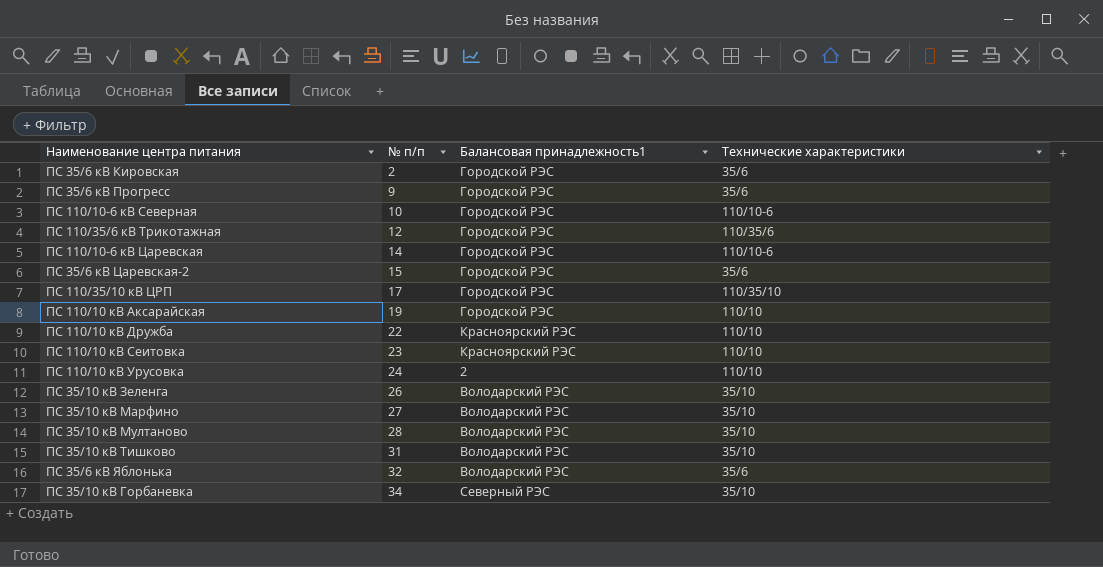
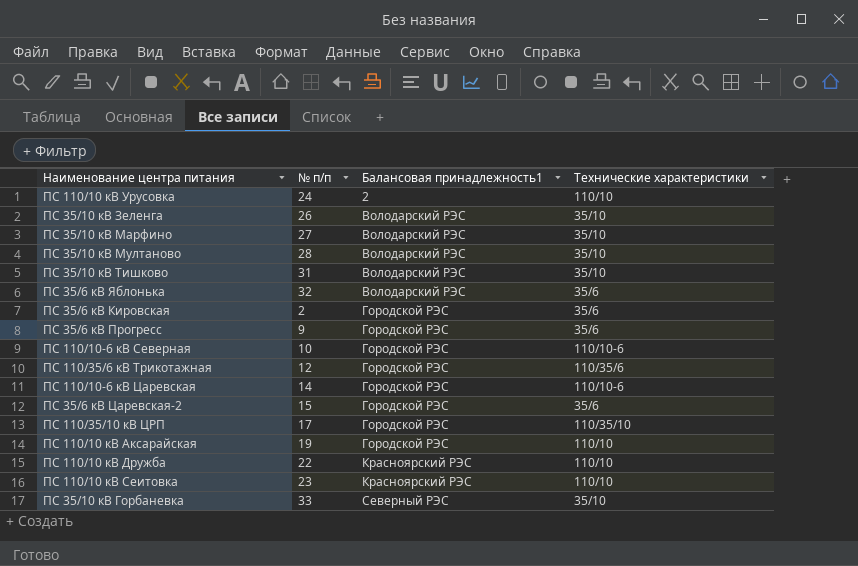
row order: № п/п ascending -> Балансовая принадлежность1 ascending
ПС 35/10 кВ Горбаневка | № п/п: 34 -> 33

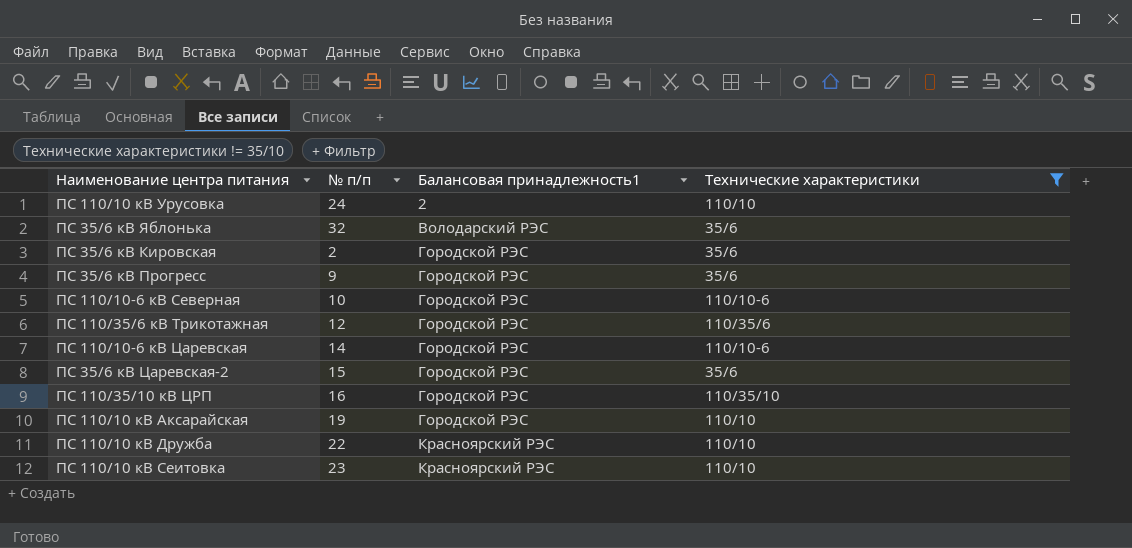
filter: none -> Технические характеристики != 35/10
ПС 110/35/10 кВ ЦРП | № п/п: 17 -> 16

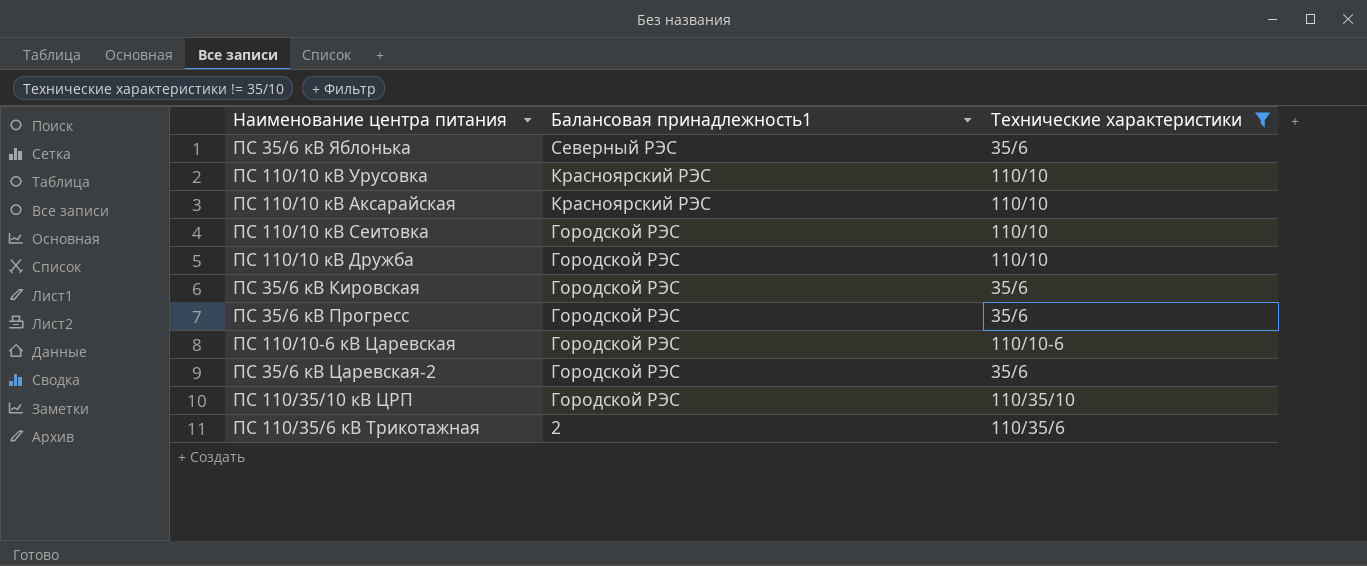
row order: Балансовая принадлежность1 ascending -> Балансовая принадлежность1 descending
column № п/п | position: 2 -> none
row ПС 110/10-6 кВ Северная: 10 | Городской РЭС | 110/10-6 -> none
ПС 35/6 кВ Яблонька | Балансовая принадлежность1: Володарский РЭС -> Северный РЭС
ПС 110/10 кВ Урусовка | Балансовая принадлежность1: 2 -> Красноярский РЭС
ПС 110/10 кВ Аксарайская | Балансовая принадлежность1: Городской РЭС -> Красноярский РЭС
ПС 110/10 кВ Сеитовка | Балансовая принадлежность1: Красноярский РЭС -> Городской РЭС
ПС 110/10 кВ Дружба | Балансовая принадлежность1: Красноярский РЭС -> Городской РЭС
ПС 110/35/6 кВ Трикотажная | Балансовая принадлежность1: Городской РЭС -> 2

